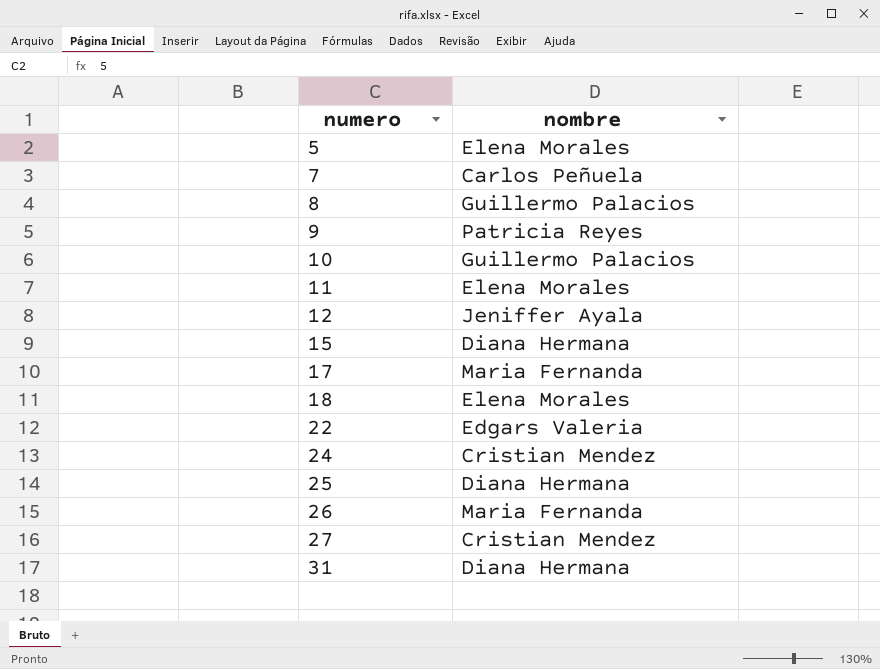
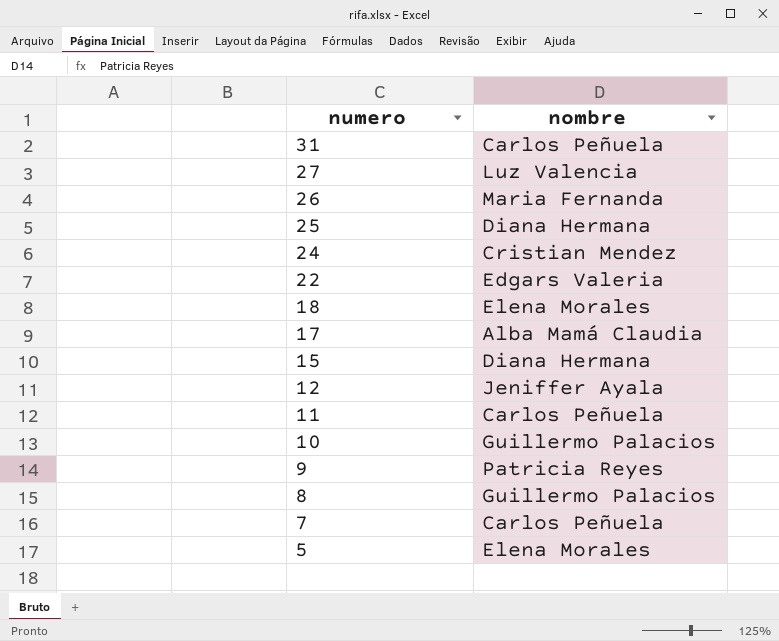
row order: numero ascending -> numero descending
31 | nombre: Diana Hermana -> Carlos Peñuela
27 | nombre: Cristian Mendez -> Luz Valencia
17 | nombre: Maria Fernanda -> Alba Mamá Claudia
11 | nombre: Elena Morales -> Carlos Peñuela

